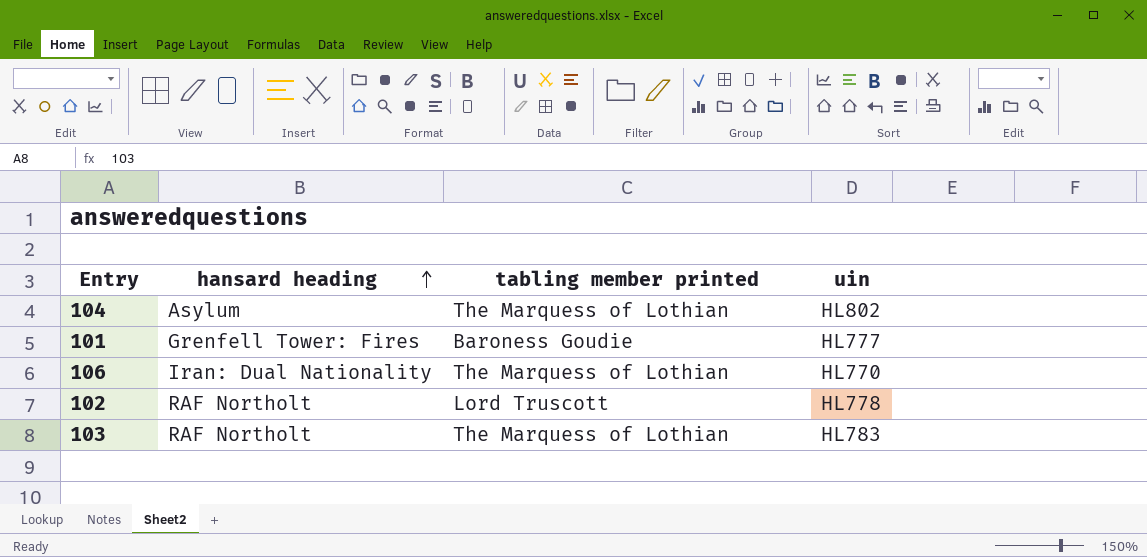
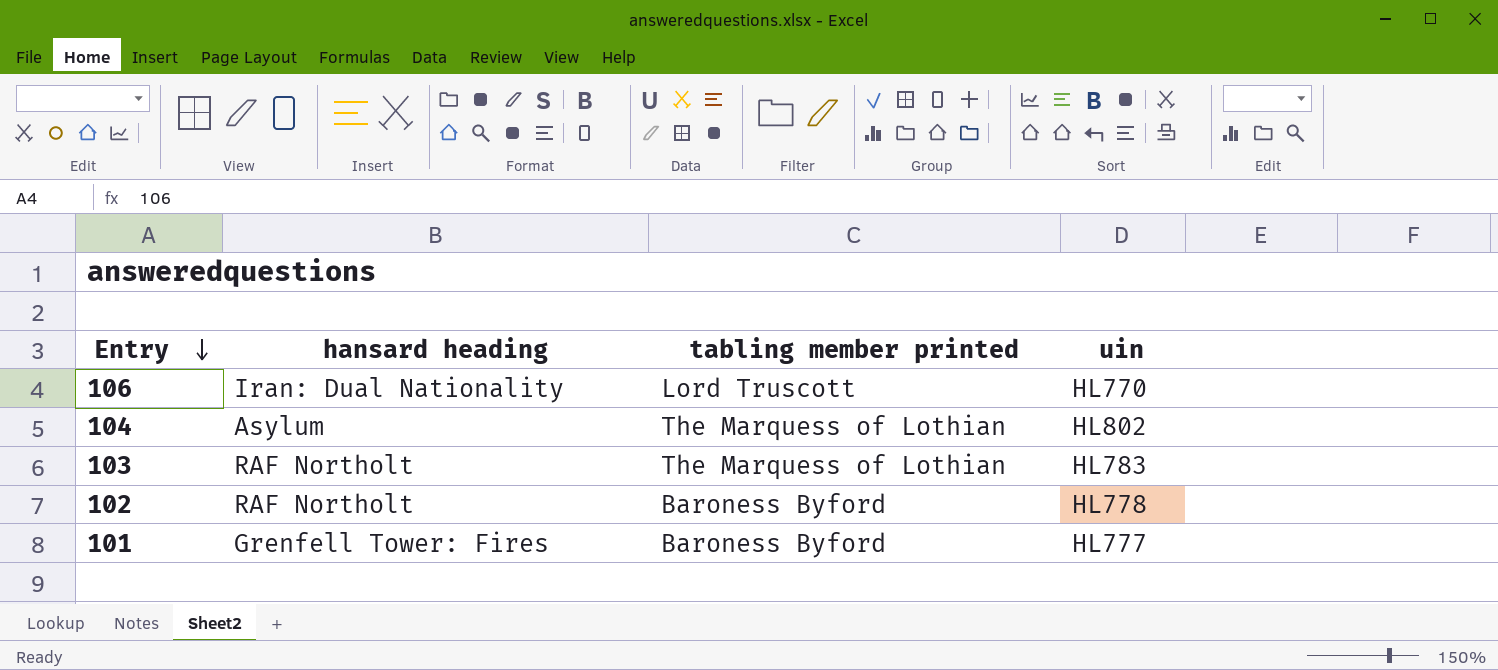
row order: hansard heading ascending -> Entry descending
106 | tabling member printed: The Marquess of Lothian -> Lord Truscott
102 | tabling member printed: Lord Truscott -> Baroness Byford
101 | tabling member printed: Baroness Goudie -> Baroness Byford

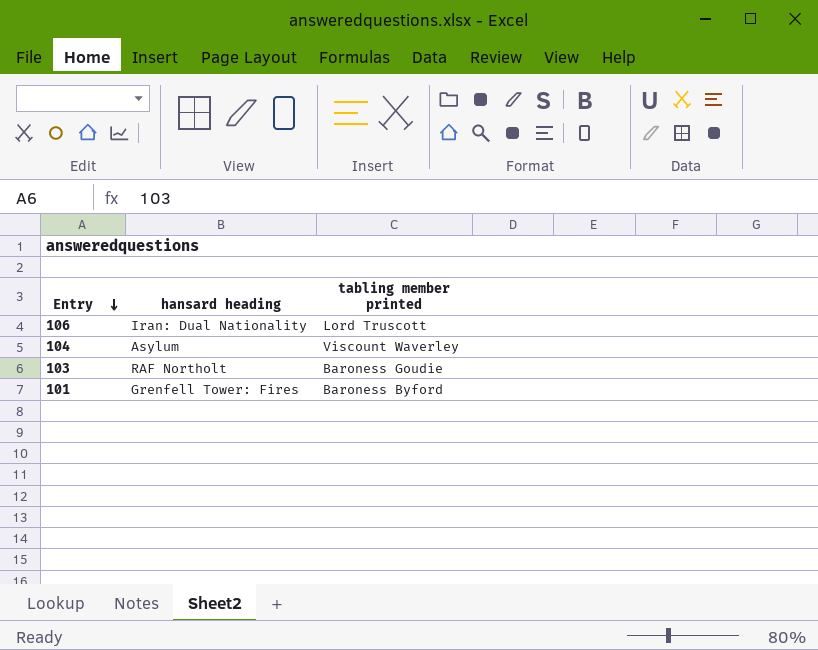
column uin | position: 4 -> none
row 102: RAF Northolt | Baroness Byford | HL778 -> none
104 | tabling member printed: The Marquess of Lothian -> Viscount Waverley
103 | tabling member printed: The Marquess of Lothian -> Baroness Goudie

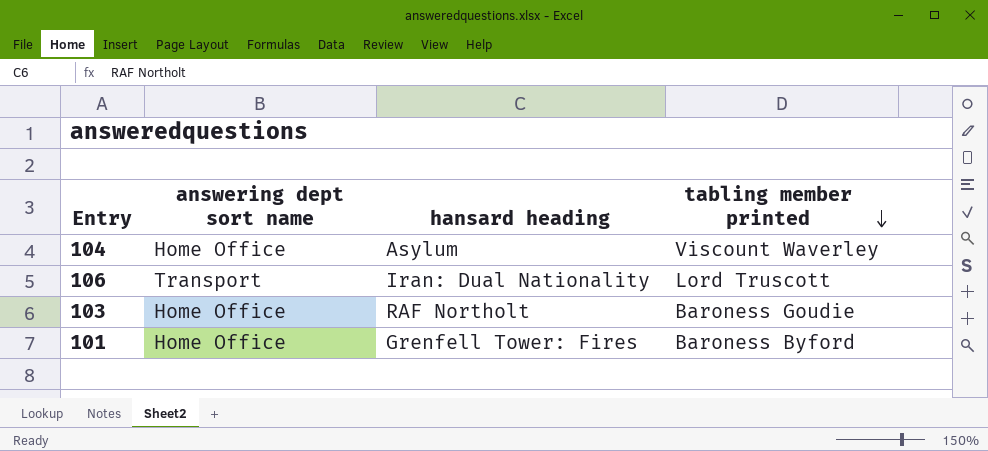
row order: Entry descending -> tabling member printed descending
column answering dept sort name | position: none -> 2

